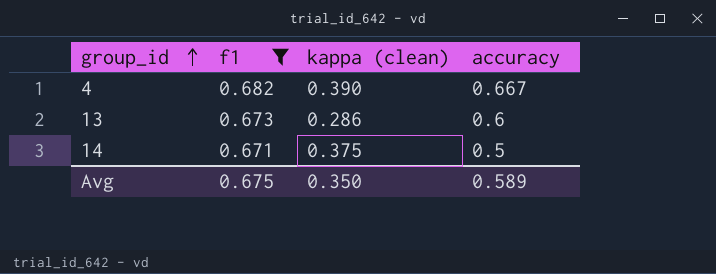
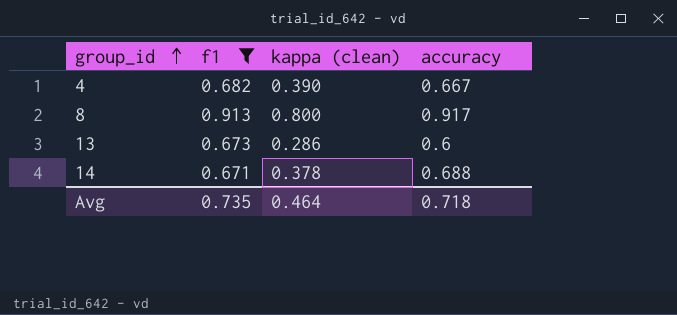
row 8: none -> 0.913 | 0.800 | 0.917
14 | kappa (clean): 0.375 -> 0.378
14 | accuracy: 0.5 -> 0.688
Avg | f1: 0.675 -> 0.735
Avg | kappa (clean): 0.350 -> 0.464
Avg | accuracy: 0.589 -> 0.718

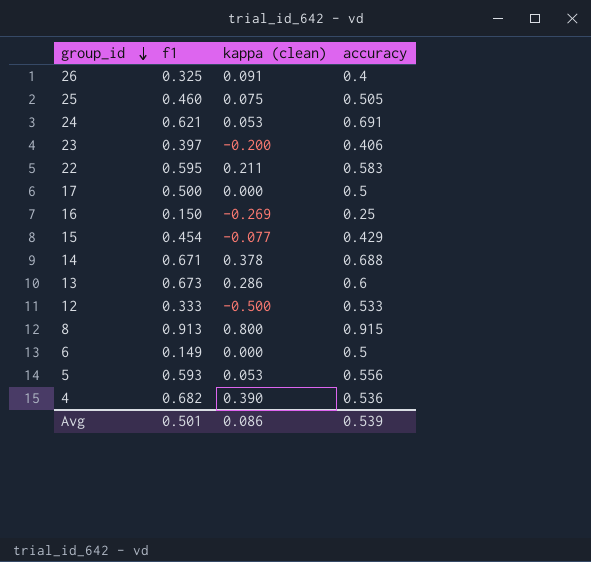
filter: f1 >= 0.671 -> none
row order: group_id ascending -> group_id descending
8 | accuracy: 0.917 -> 0.915
4 | accuracy: 0.667 -> 0.536
Avg | f1: 0.735 -> 0.501
Avg | kappa (clean): 0.464 -> 0.086
Avg | accuracy: 0.718 -> 0.539

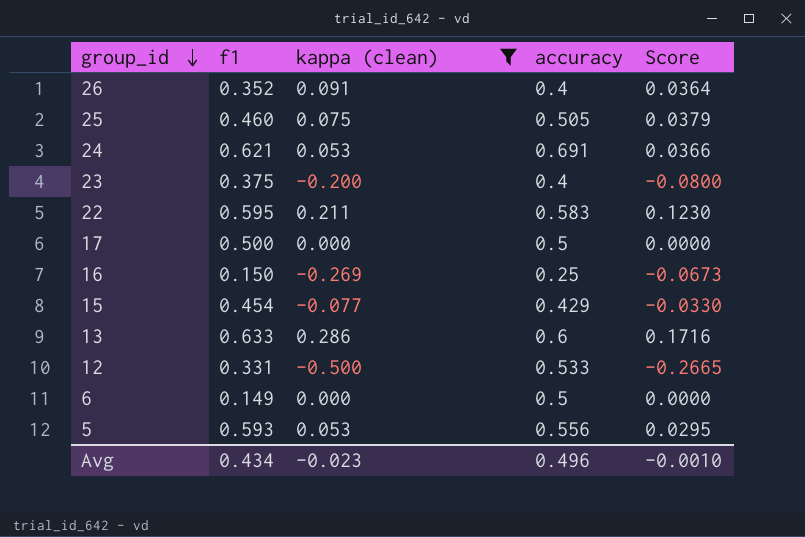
filter: none -> kappa (clean) <= 0.286
column Score | formula: none -> [kappa (clean)] * [accuracy]
26 | f1: 0.325 -> 0.352
23 | f1: 0.397 -> 0.375
23 | accuracy: 0.406 -> 0.4
13 | f1: 0.673 -> 0.633
12 | f1: 0.333 -> 0.331
Avg | f1: 0.501 -> 0.434
Avg | kappa (clean): 0.086 -> -0.023
Avg | accuracy: 0.539 -> 0.496

